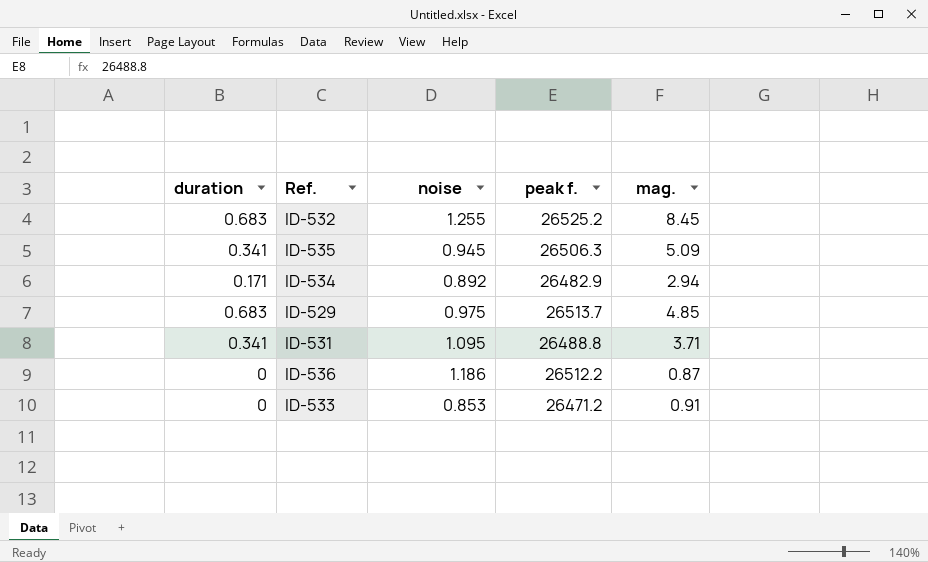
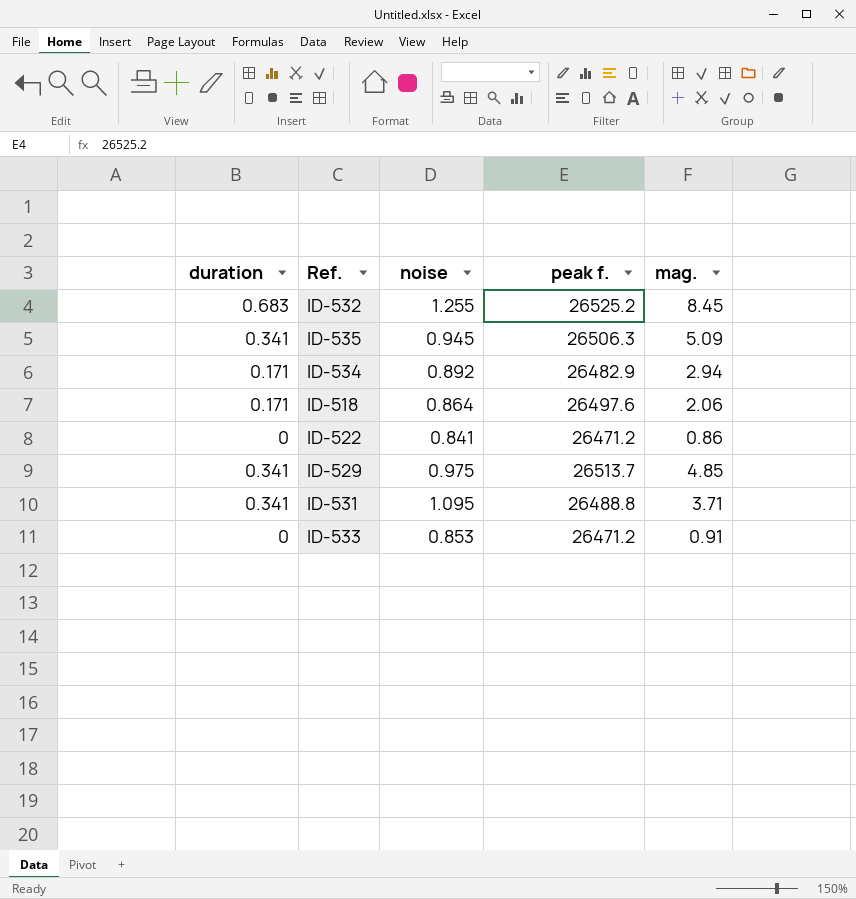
row ID-536: 0 | 1.186 | 26512.2 | 0.87 -> none
row ID-518: none -> 0.171 | 0.864 | 26497.6 | 2.06
row ID-522: none -> 0 | 0.841 | 26471.2 | 0.86
ID-529 | duration: 0.683 -> 0.341

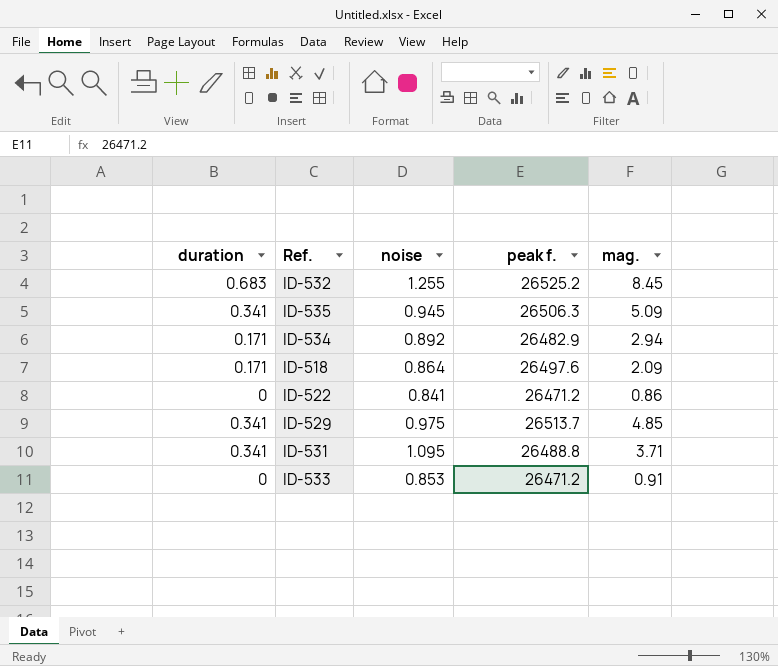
ID-518 | mag.: 2.06 -> 2.09

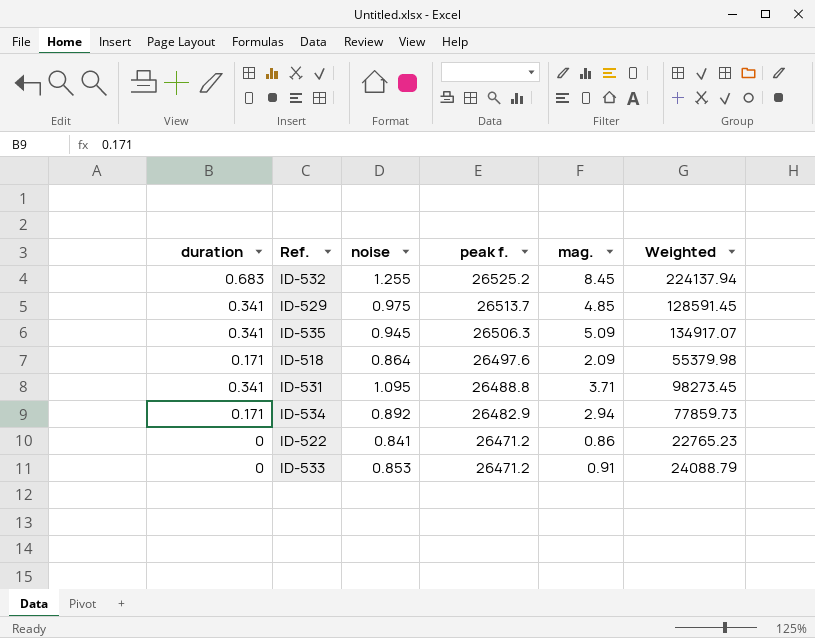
row order: none -> peak f. descending
column Weighted | formula: none -> [peak f.] * [mag.]

